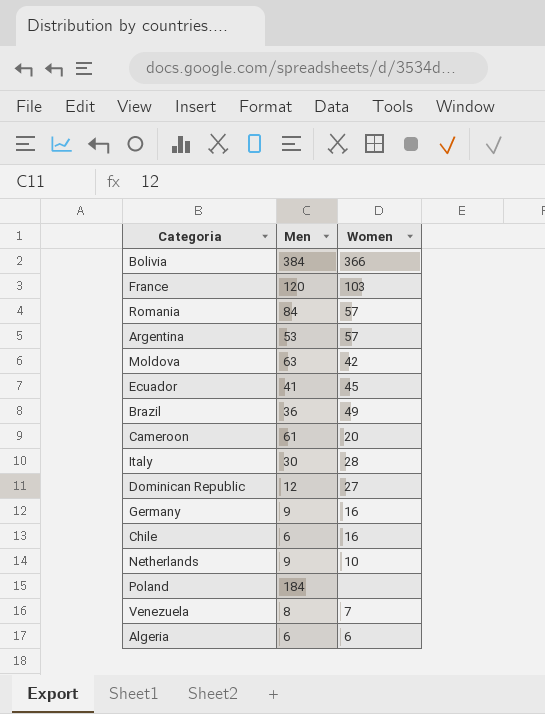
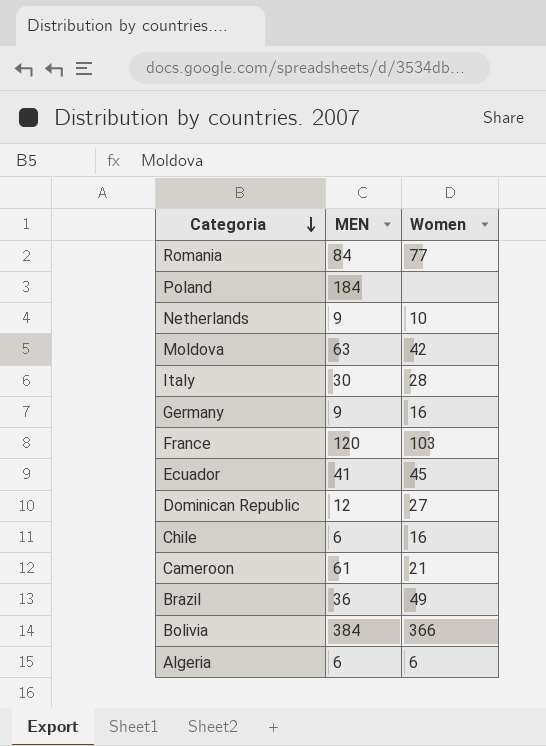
row order: none -> Categoria descending
column name: Men -> MEN
row Argentina: 53 | 57 -> none
row Venezuela: 8 | 7 -> none
Romania | Women: 57 -> 77
Cameroon | Women: 20 -> 21

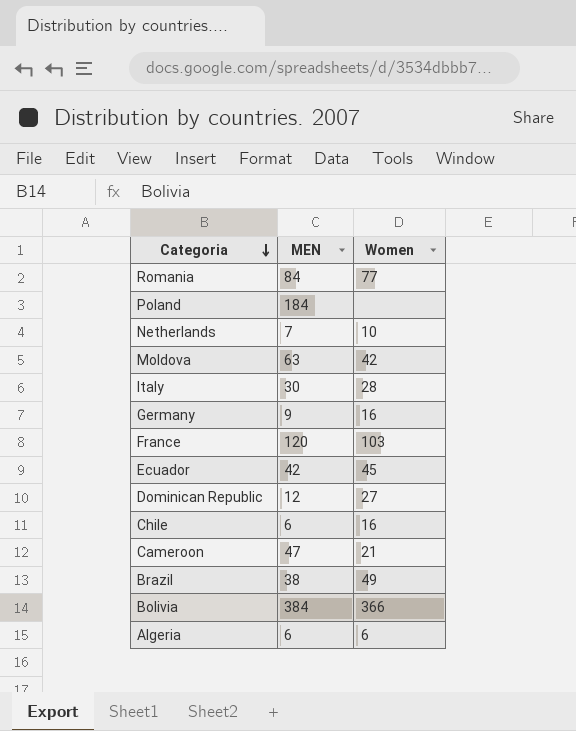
Netherlands | MEN: 9 -> 7
Ecuador | MEN: 41 -> 42
Cameroon | MEN: 61 -> 47
Brazil | MEN: 36 -> 38

